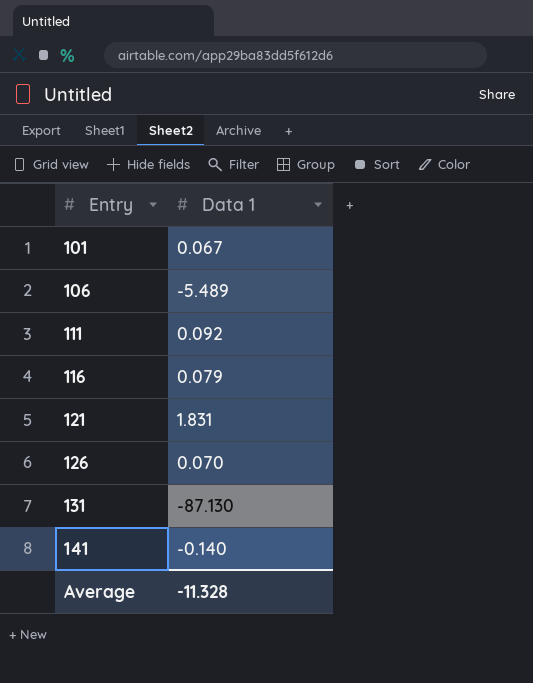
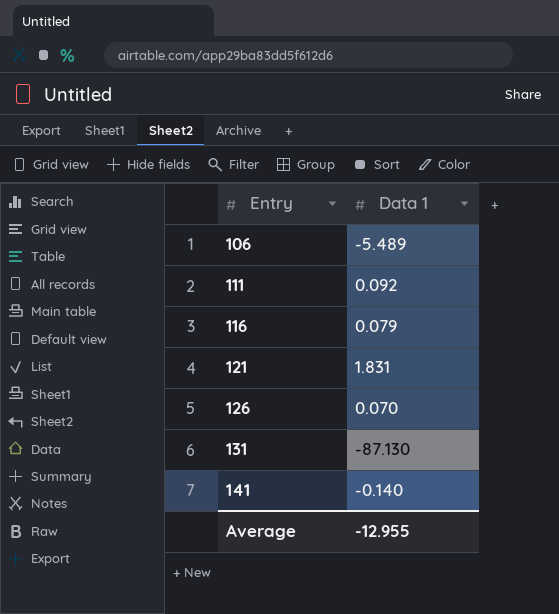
row 101: 0.067 -> none
Average | Data 1: -11.328 -> -12.955

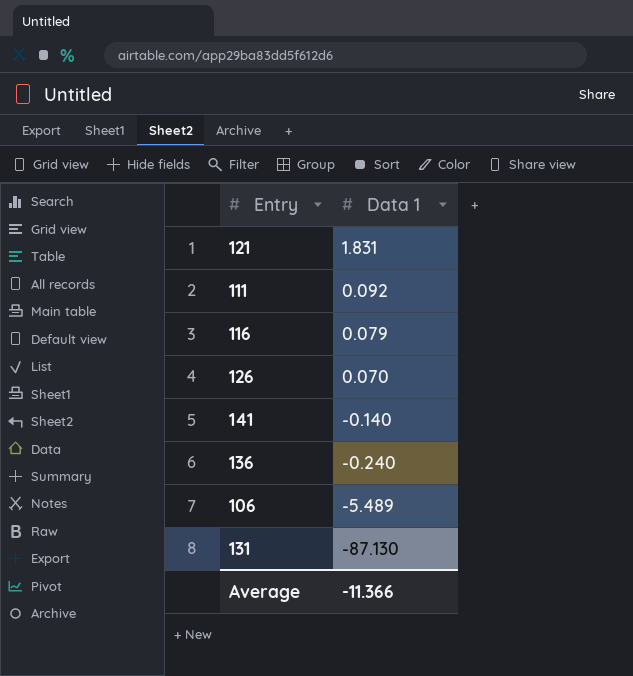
row order: Entry ascending -> Data 1 descending
row 136: none -> -0.240
Average | Data 1: -12.955 -> -11.366

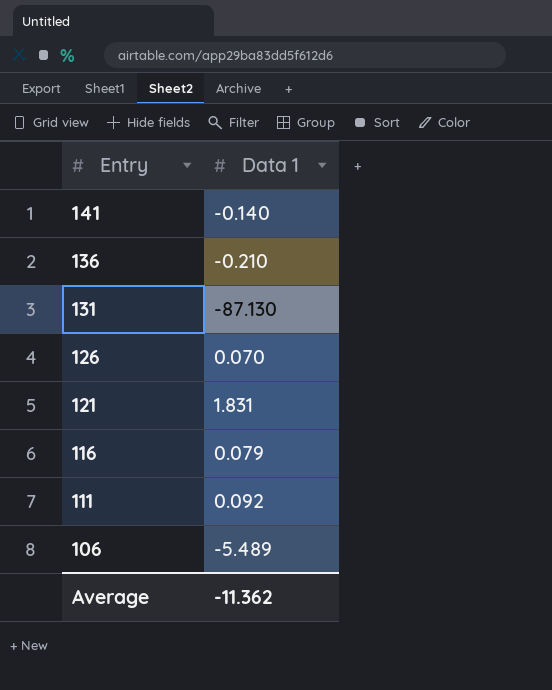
row order: Data 1 descending -> Entry descending
136 | Data 1: -0.240 -> -0.210
Average | Data 1: -11.366 -> -11.362

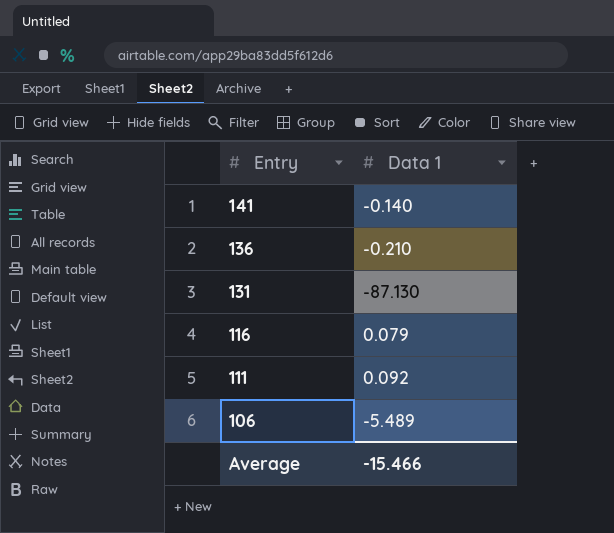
row 126: 0.070 -> none
row 121: 1.831 -> none
Average | Data 1: -11.362 -> -15.466

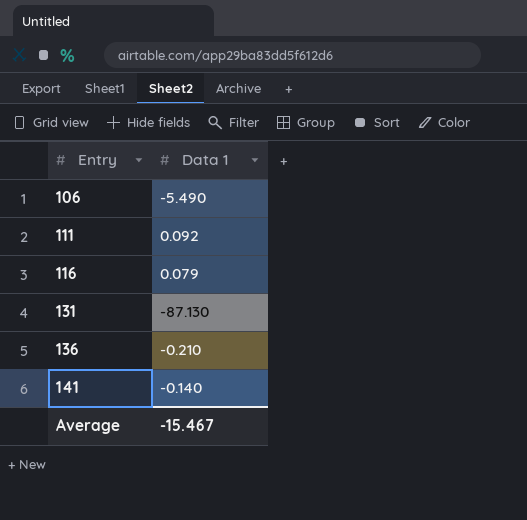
row order: Entry descending -> Entry ascending
106 | Data 1: -5.489 -> -5.490
Average | Data 1: -15.466 -> -15.467

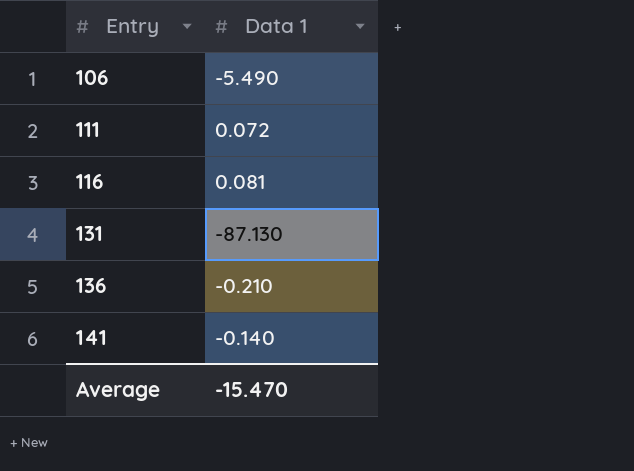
111 | Data 1: 0.092 -> 0.072
116 | Data 1: 0.079 -> 0.081
Average | Data 1: -15.467 -> -15.470

